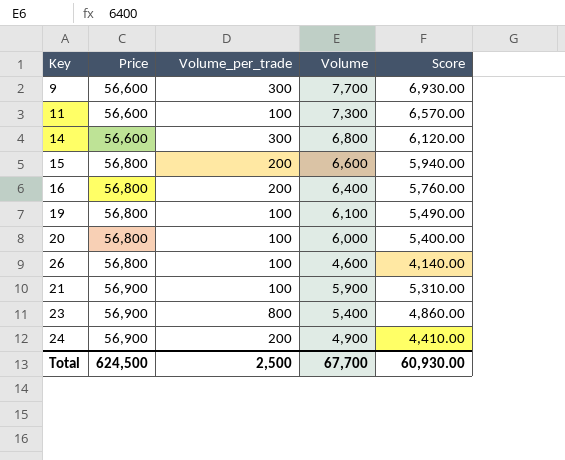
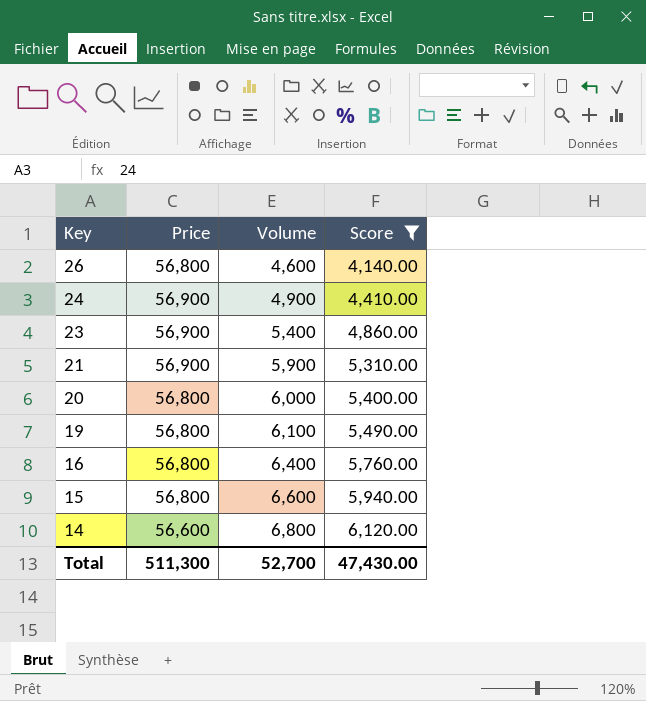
filter: none -> Score <= 6,120.00
row order: Price ascending -> Key descending
column Volume_per_trade | position: 3 -> none
Total | Price: 624,500 -> 511,300
Total | Volume: 67,700 -> 52,700
Total | Score: 60,930.00 -> 47,430.00

